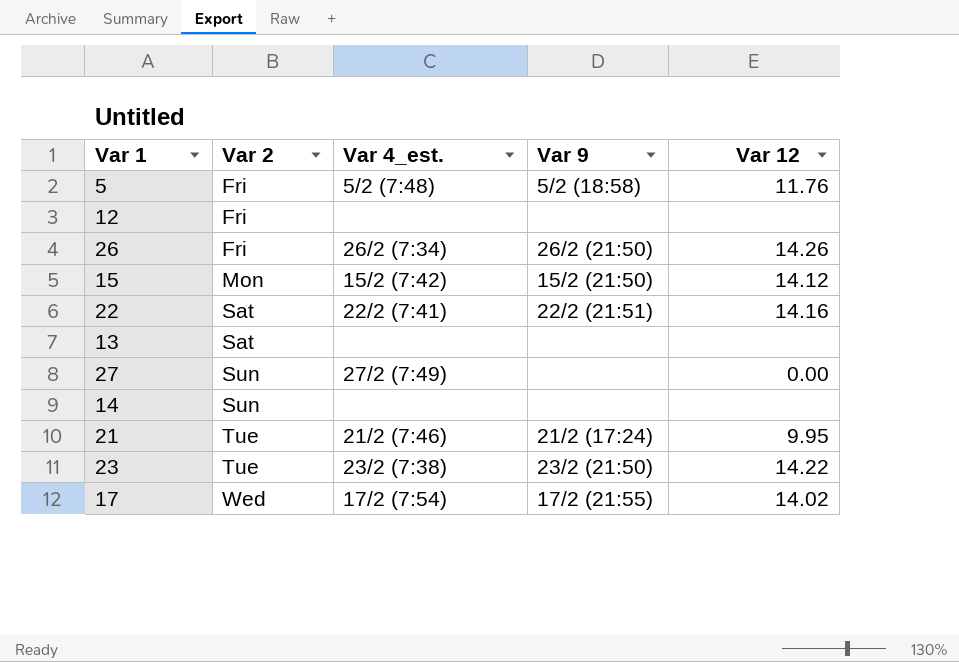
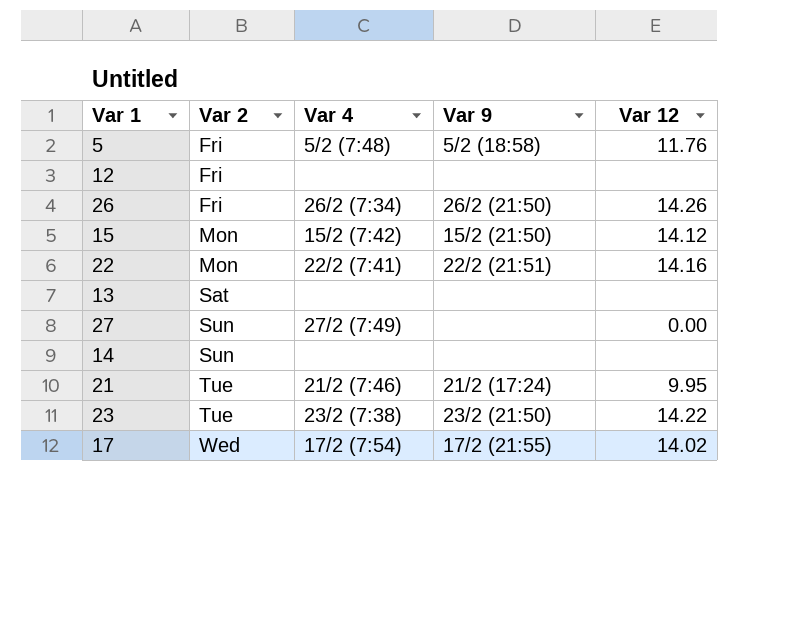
column name: Var 4_est. -> Var 4
22 | Var 2: Sat -> Mon

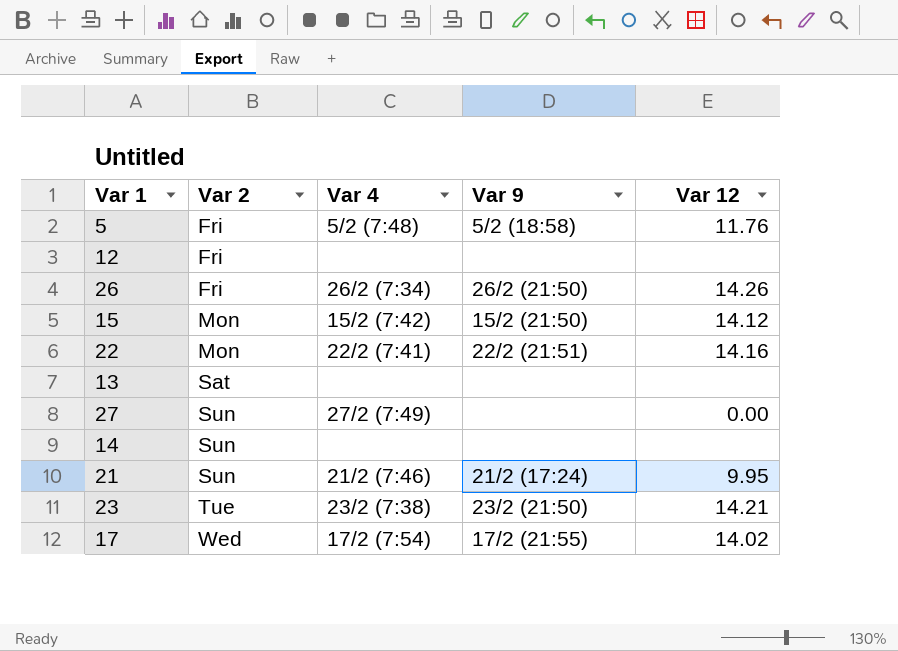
21 | Var 2: Tue -> Sun
23 | Var 12: 14.22 -> 14.21

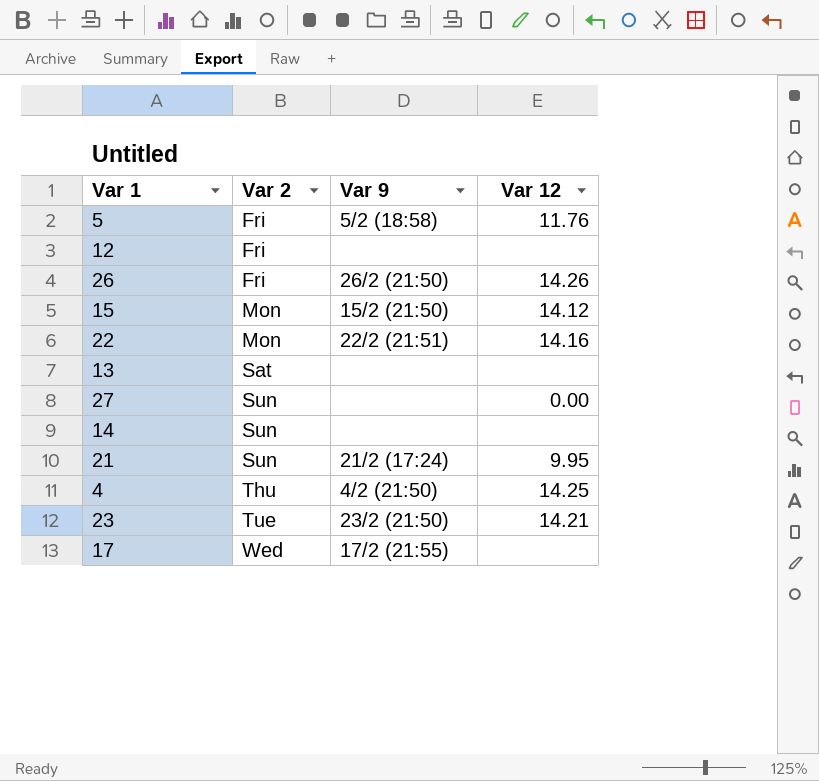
column Var 4 | position: 3 -> none
row 4: none -> Thu | 4/2 (21:50) | 14.25
17 | Var 12: 14.02 -> none

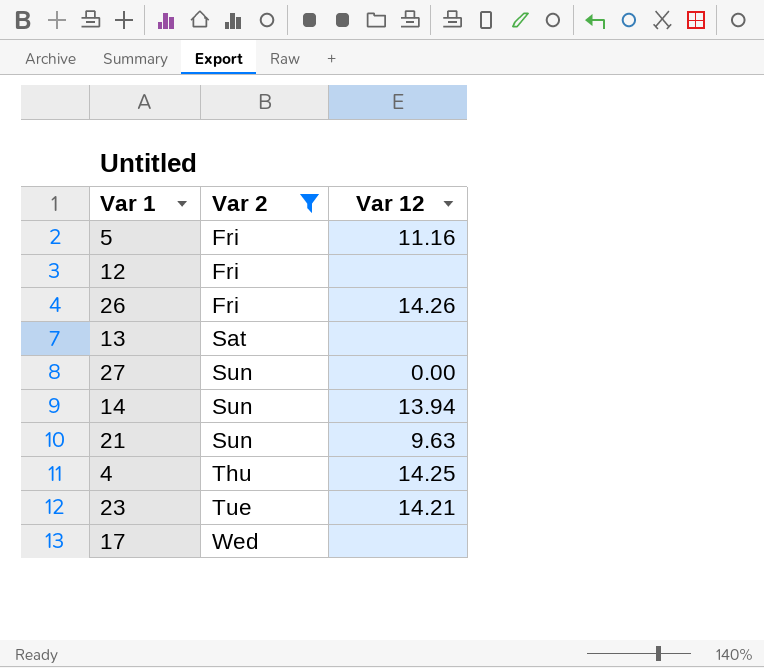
filter: none -> Var 2 != Mon
column Var 9 | position: 3 -> none
5 | Var 12: 11.76 -> 11.16
14 | Var 12: none -> 13.94
21 | Var 12: 9.95 -> 9.63

